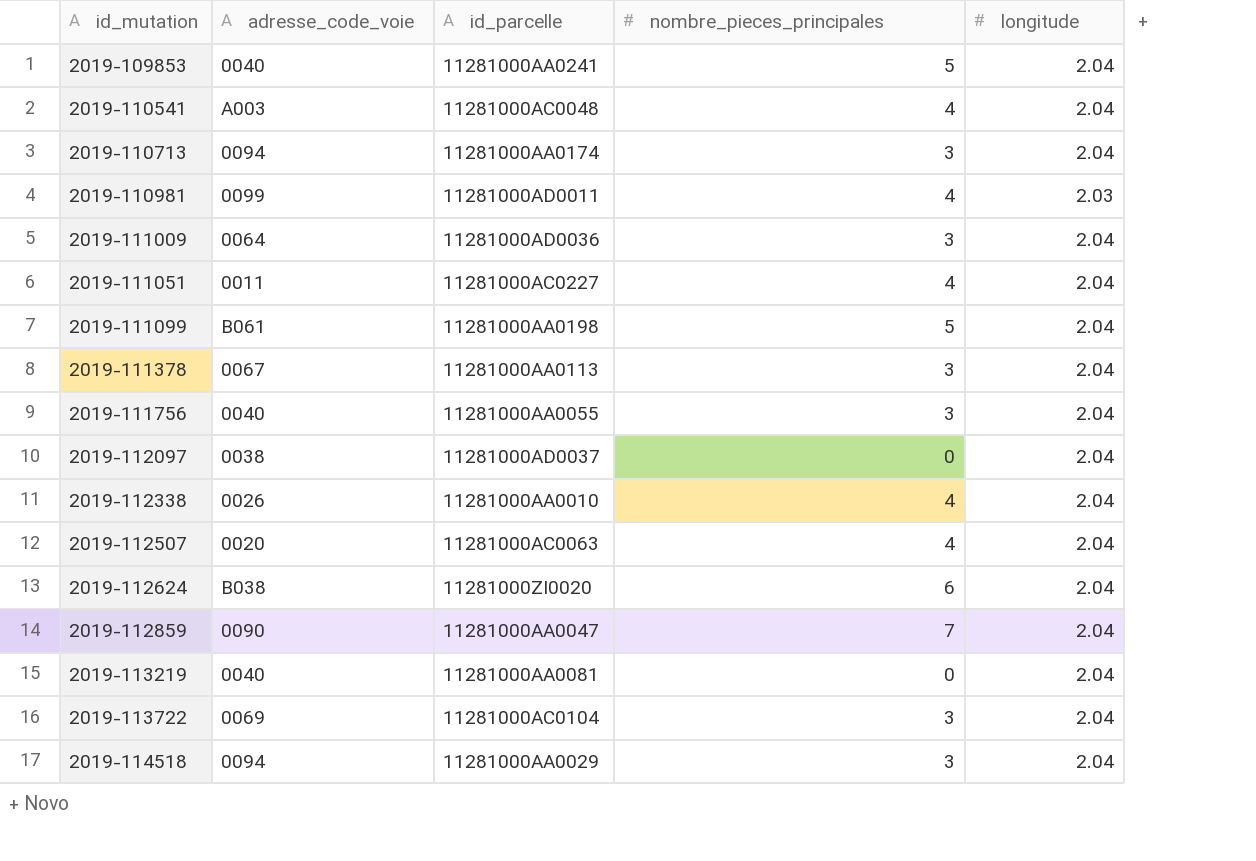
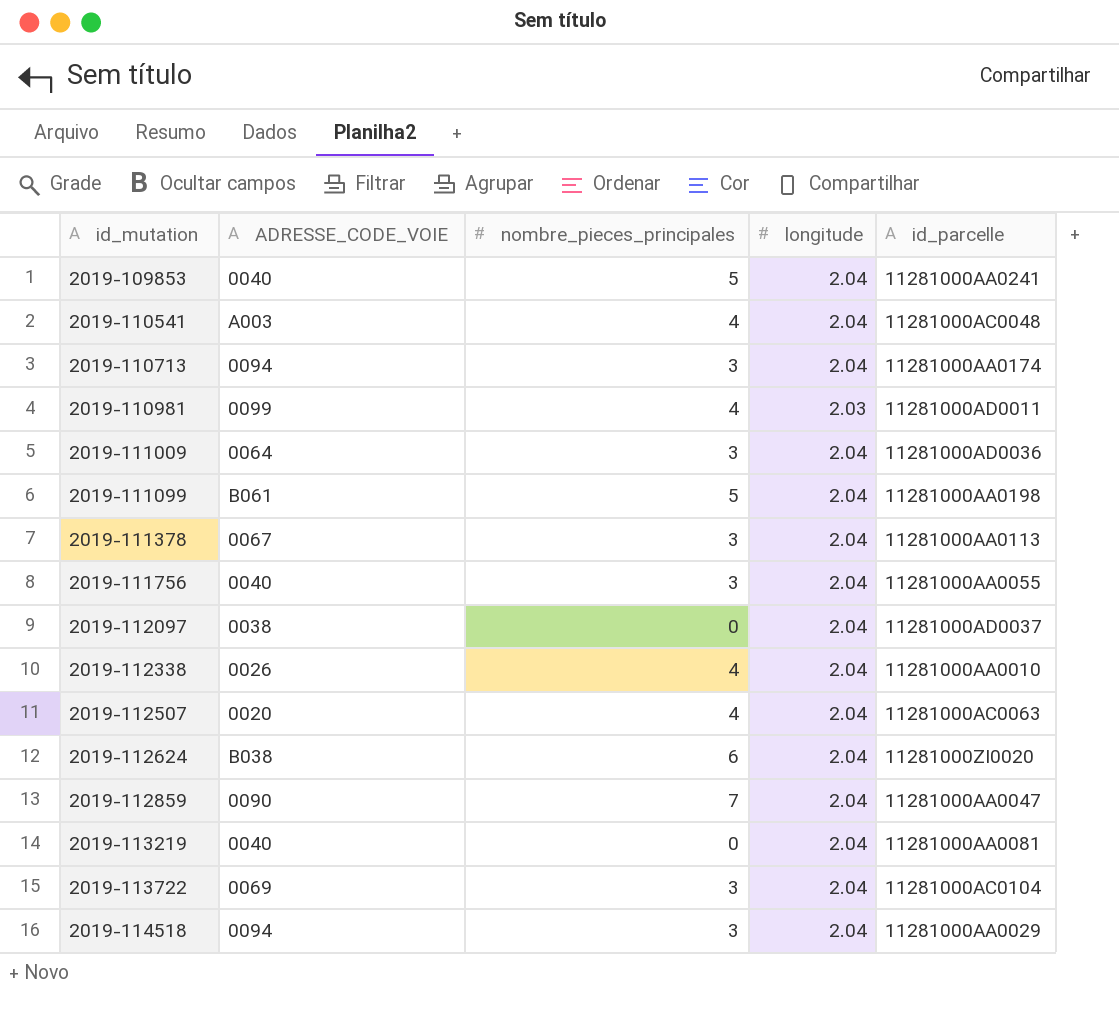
column name: adresse_code_voie -> ADRESSE_CODE_VOIE
column id_parcelle | position: 3 -> 5
row 2019-111051: 0011 | 11281000AC0227 | 4 | 2.04 -> none

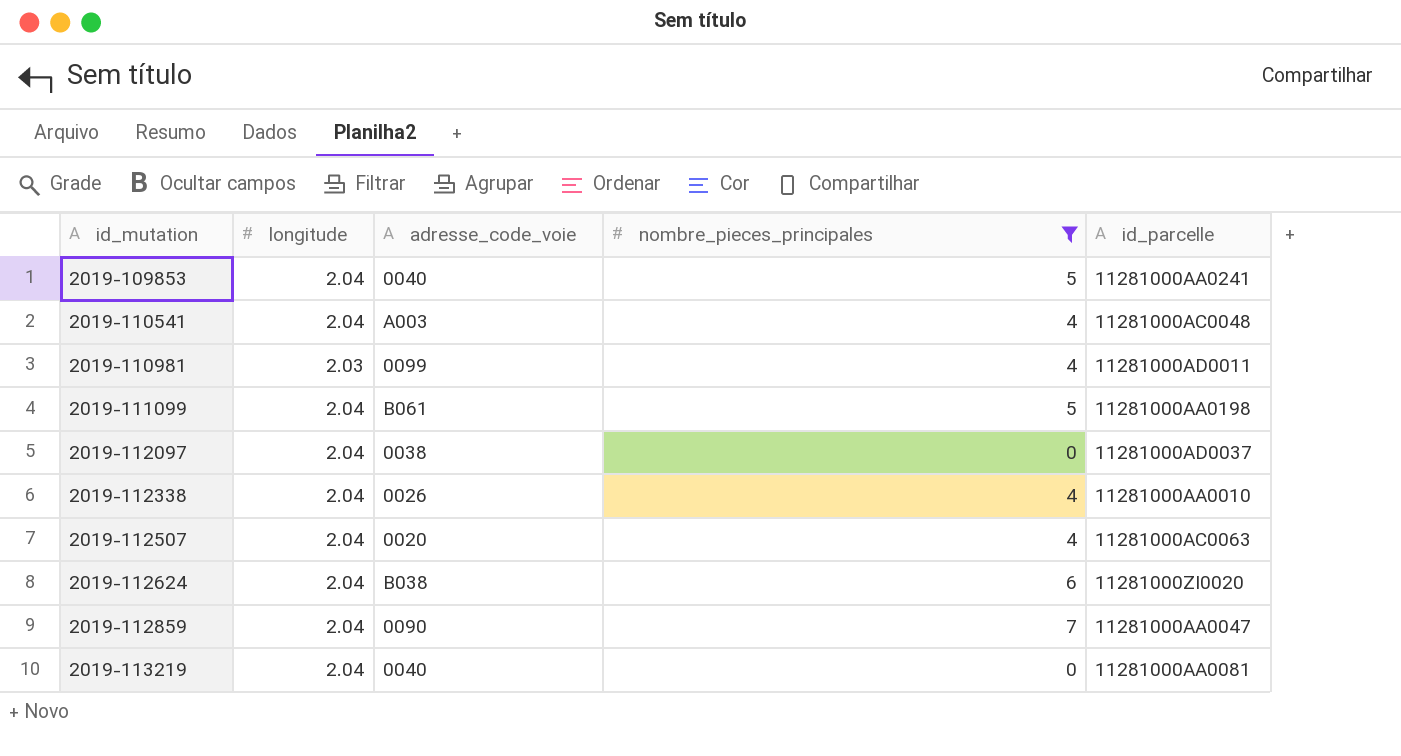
filter: none -> nombre_pieces_principales != 3
column longitude | position: 4 -> 2
column name: ADRESSE_CODE_VOIE -> adresse_code_voie

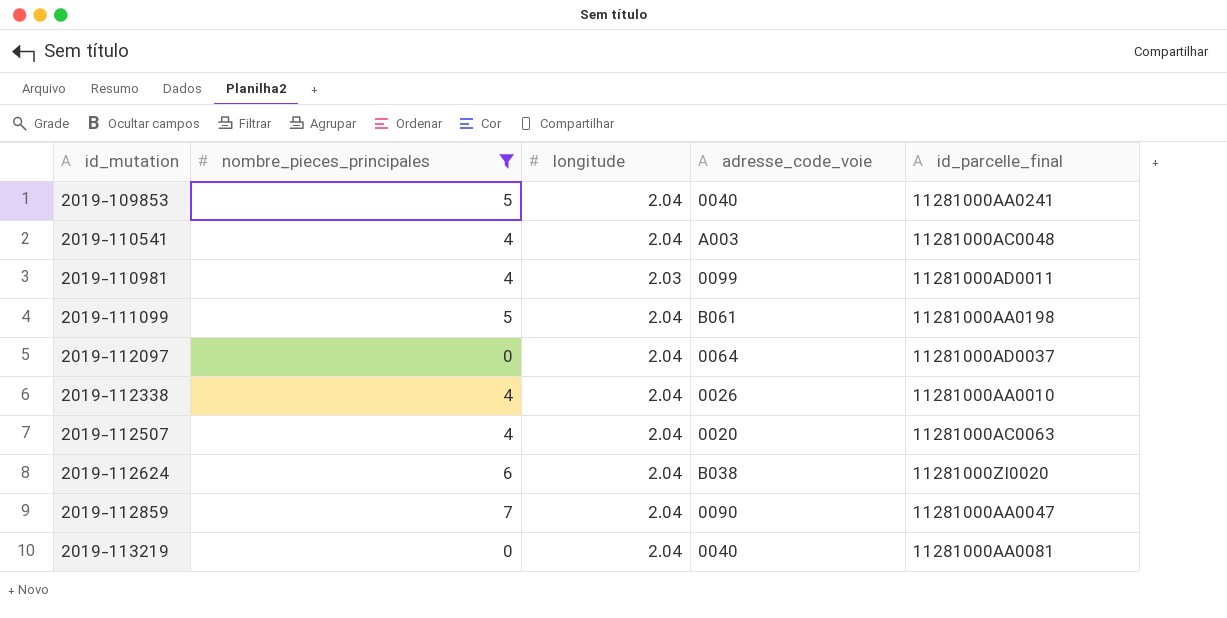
column nombre_pieces_principales | position: 4 -> 2
column name: id_parcelle -> id_parcelle_final
2019-112097 | adresse_code_voie: 0038 -> 0064

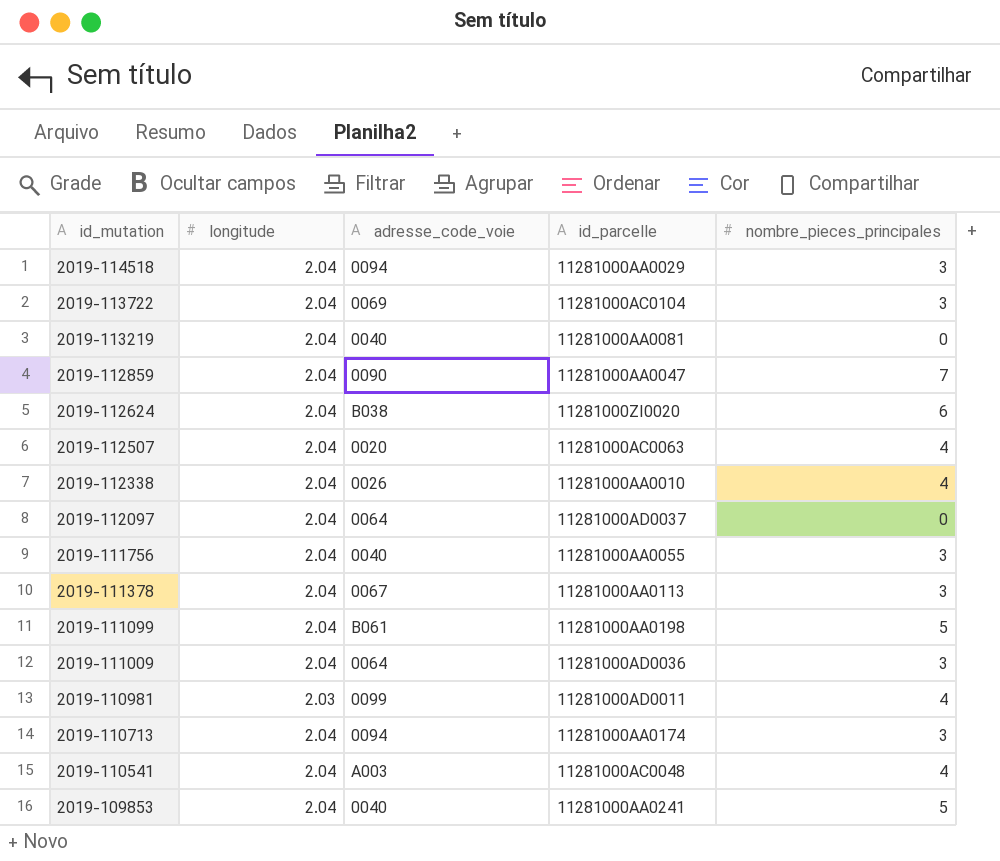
filter: nombre_pieces_principales != 3 -> none
row order: id_mutation ascending -> id_mutation descending
column name: id_parcelle_final -> id_parcelle
column nombre_pieces_principales | position: 2 -> 5

